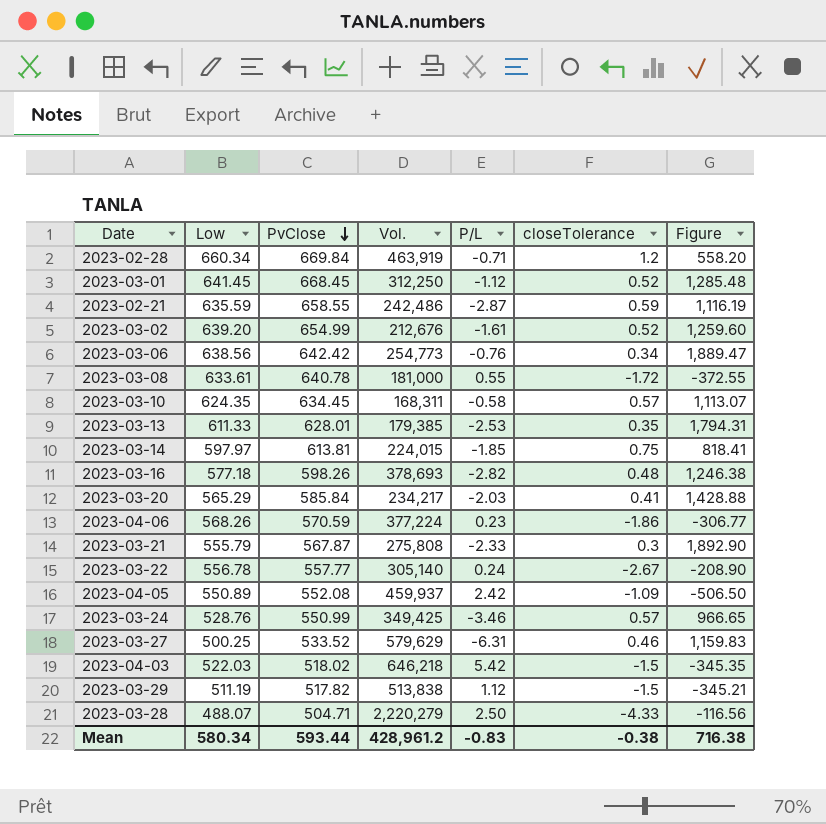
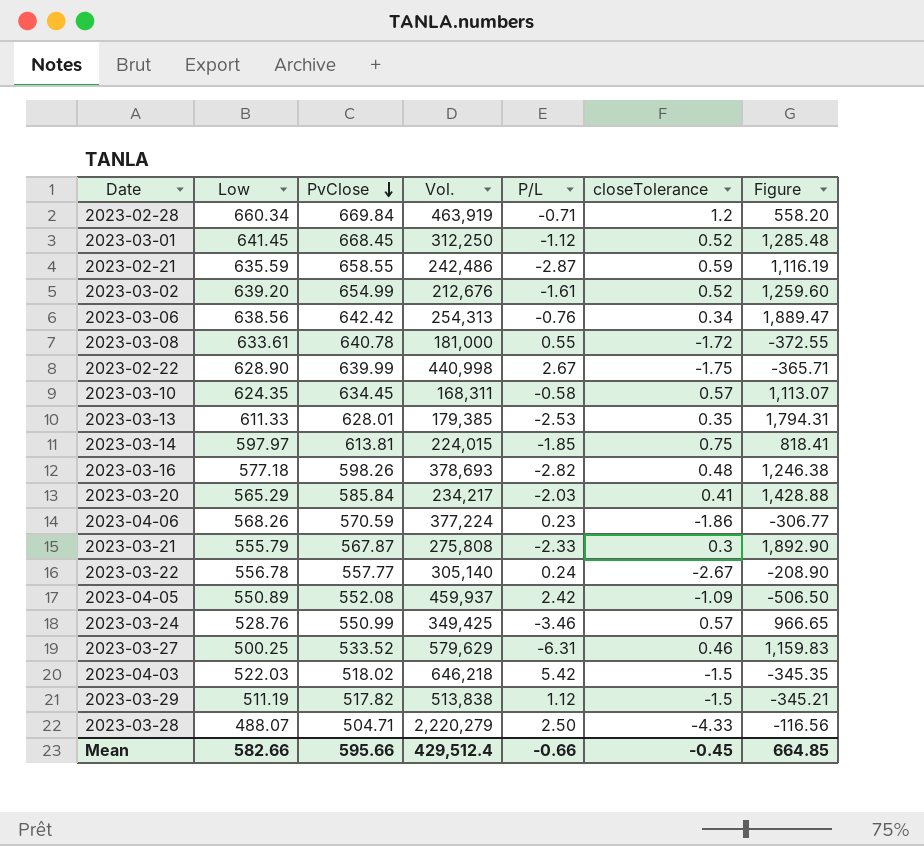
2023-03-06 | Vol.: 254,773 -> 254,313
row 2023-02-22: none -> 628.90 | 639.99 | 440,998 | 2.67 | -1.75 | -365.71
Mean | Low: 580.34 -> 582.66
Mean | PvClose: 593.44 -> 595.66
Mean | Vol.: 428,961.2 -> 429,512.4
Mean | P/L: -0.83 -> -0.66
Mean | closeTolerance: -0.38 -> -0.45
Mean | Figure: 716.38 -> 664.85

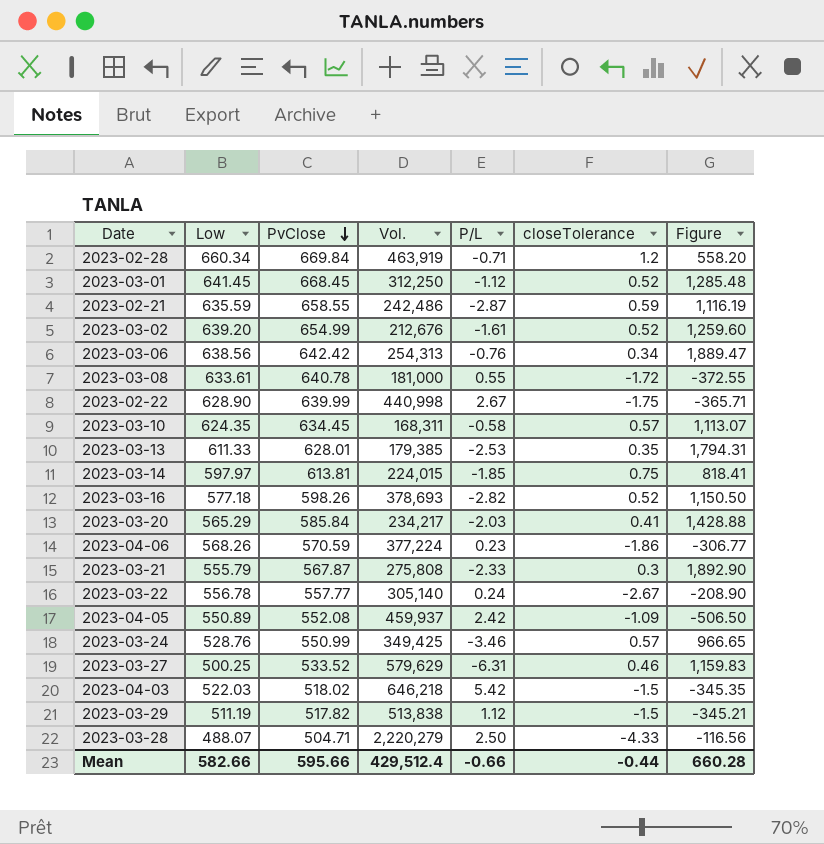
2023-03-16 | closeTolerance: 0.48 -> 0.52
2023-03-16 | Figure: 1,246.38 -> 1,150.50
Mean | closeTolerance: -0.45 -> -0.44
Mean | Figure: 664.85 -> 660.28

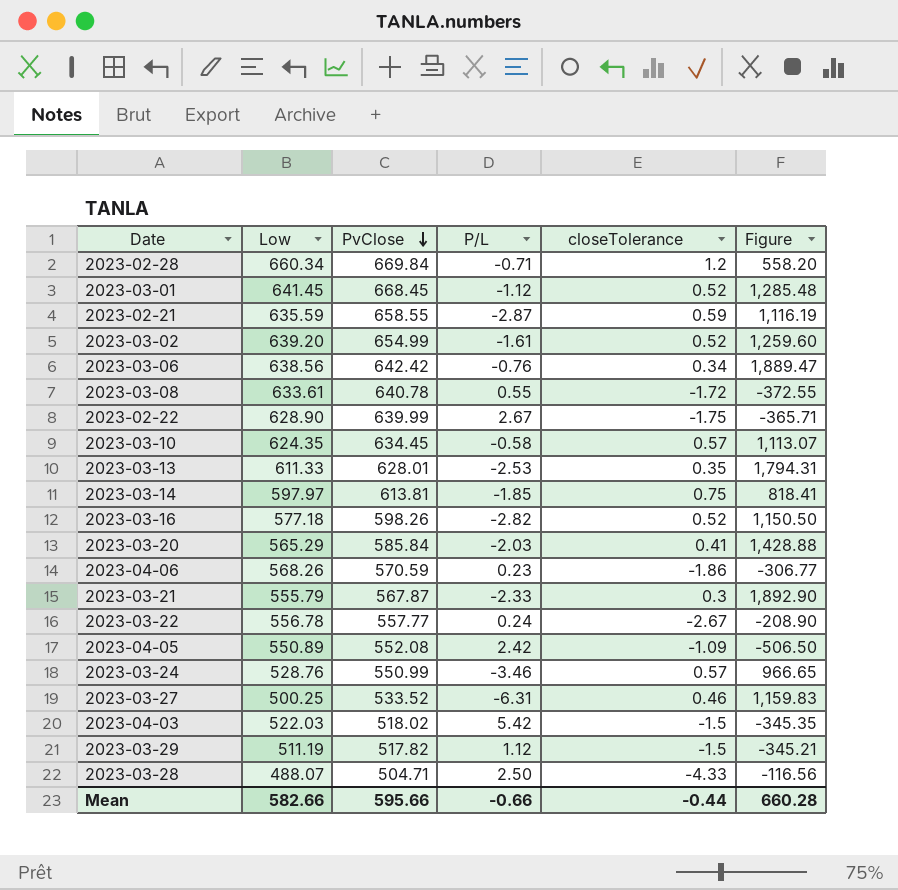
column Vol. | position: 4 -> none

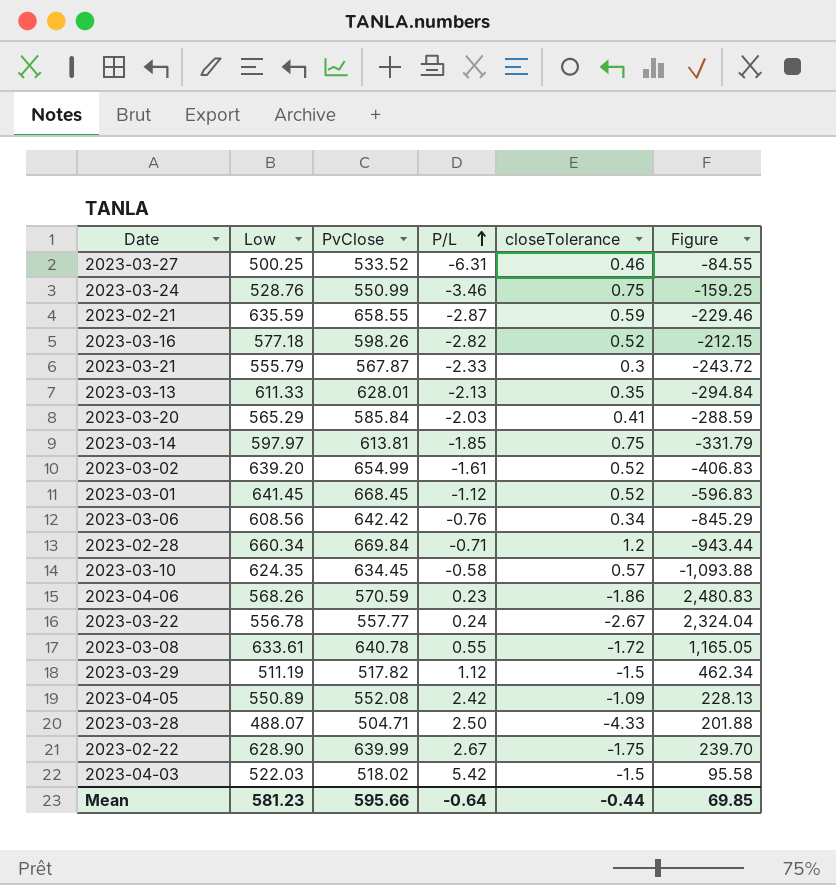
row order: PvClose descending -> P/L ascending
column Figure | formula: [PvClose] / [closeTolerance] -> [PvClose] / [P/L]
2023-03-24 | closeTolerance: 0.57 -> 0.75
2023-03-13 | P/L: -2.53 -> -2.13
2023-03-06 | Low: 638.56 -> 608.56
Mean | Low: 582.66 -> 581.23
Mean | P/L: -0.66 -> -0.64
Mean | Figure: 660.28 -> 69.85

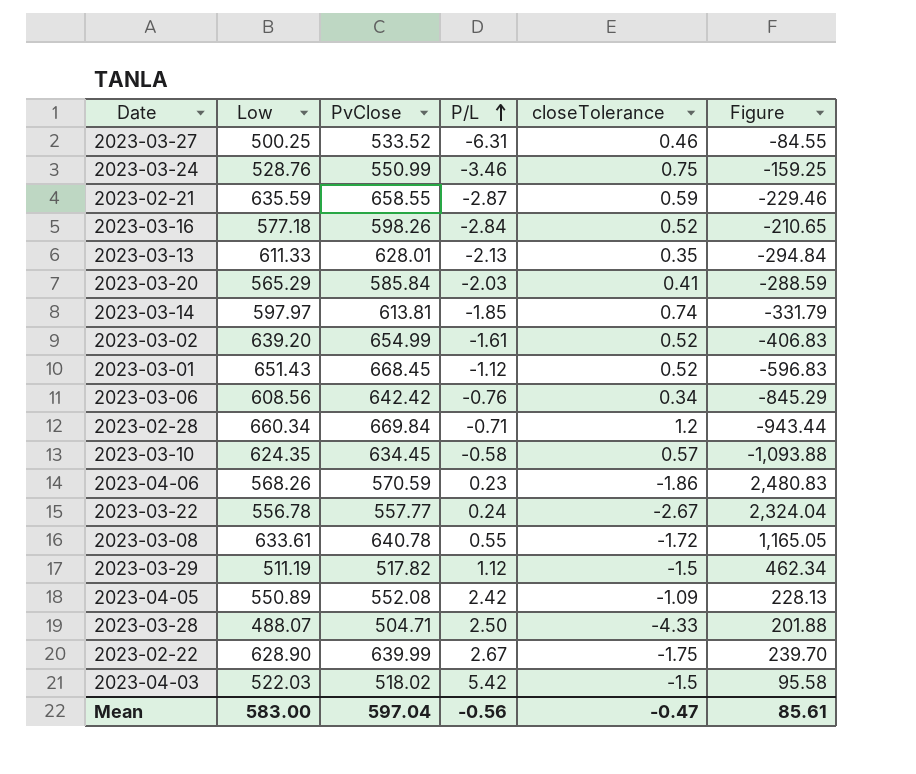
row 2023-03-21: 555.79 | 567.87 | -2.33 | 0.3 | -243.72 -> none
2023-03-16 | P/L: -2.82 -> -2.84
2023-03-16 | Figure: -212.15 -> -210.65
2023-03-14 | closeTolerance: 0.75 -> 0.74
2023-03-01 | Low: 641.45 -> 651.43
Mean | Low: 581.23 -> 583.00
Mean | PvClose: 595.66 -> 597.04
Mean | P/L: -0.64 -> -0.56
Mean | closeTolerance: -0.44 -> -0.47
Mean | Figure: 69.85 -> 85.61

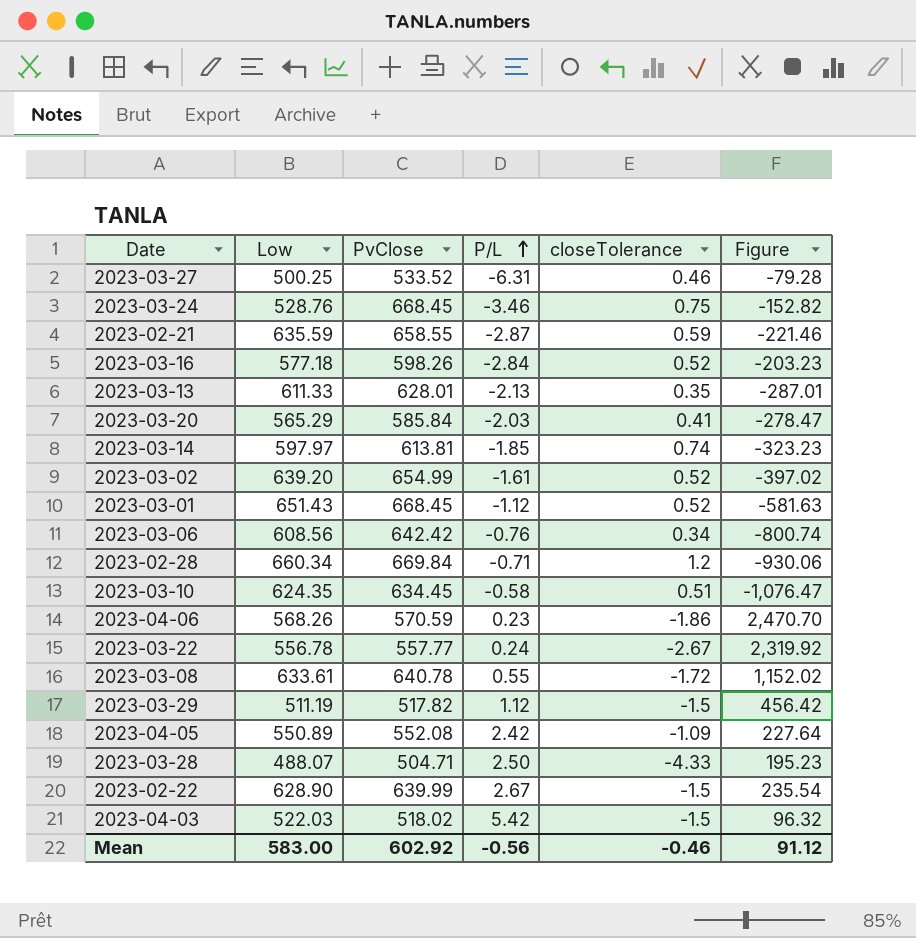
column Figure | formula: [PvClose] / [P/L] -> [Low] / [P/L]
2023-03-24 | PvClose: 550.99 -> 668.45
2023-03-10 | closeTolerance: 0.57 -> 0.51
2023-02-22 | closeTolerance: -1.75 -> -1.5
Mean | PvClose: 597.04 -> 602.92
Mean | closeTolerance: -0.47 -> -0.46
Mean | Figure: 85.61 -> 91.12

